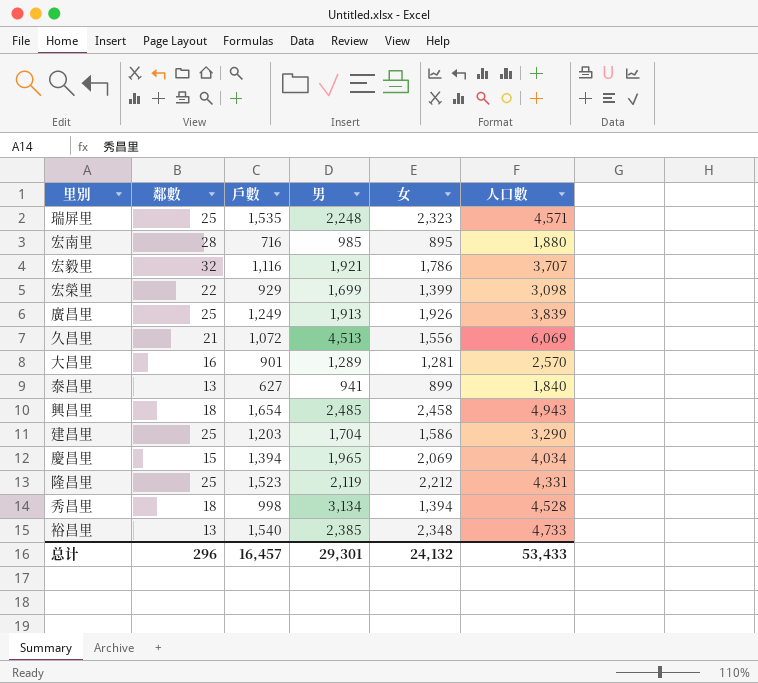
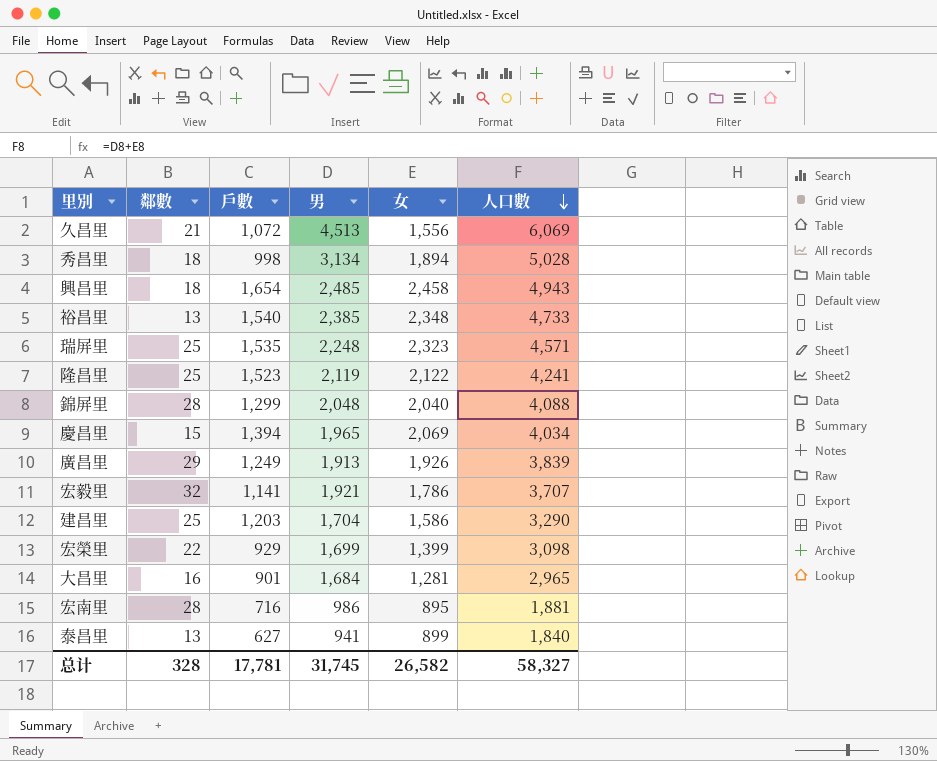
row order: none -> 人口數 descending
秀昌里 | 女: 1,394 -> 1,894
秀昌里 | 人口數: 4,528 -> 5,028
隆昌里 | 女: 2,212 -> 2,122
隆昌里 | 人口數: 4,331 -> 4,241
row 錦屏里: none -> 28 | 1,299 | 2,048 | 2,040 | 4,088
廣昌里 | 鄰數: 25 -> 29
宏毅里 | 戶數: 1,116 -> 1,141
大昌里 | 男: 1,289 -> 1,684
大昌里 | 人口數: 2,570 -> 2,965
宏南里 | 男: 985 -> 986
宏南里 | 人口數: 1,880 -> 1,881
总计 | 鄰數: 296 -> 328
总计 | 戶數: 16,457 -> 17,781
总计 | 男: 29,301 -> 31,745
总计 | 女: 24,132 -> 26,582
总计 | 人口數: 53,433 -> 58,327

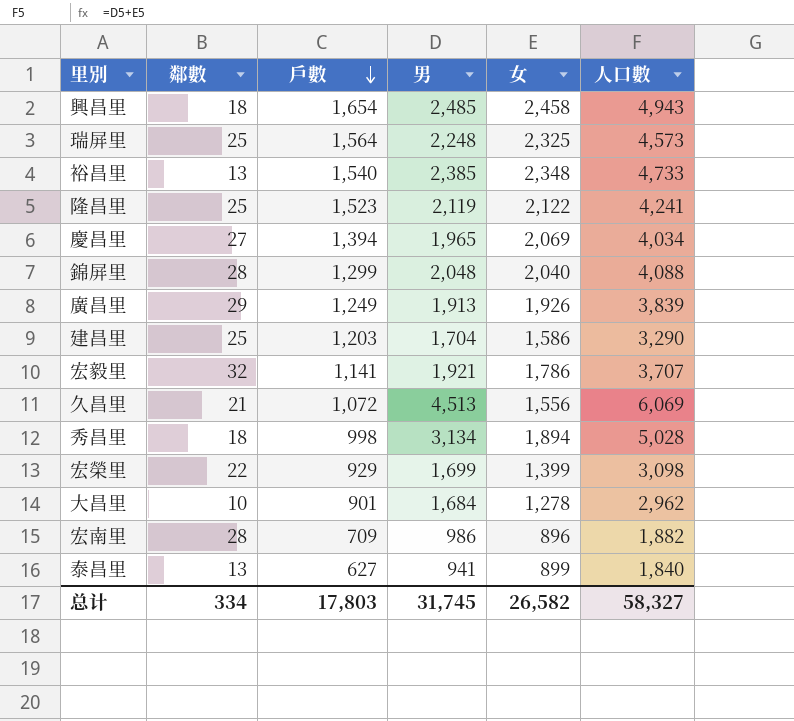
row order: 人口數 descending -> 戶數 descending
瑞屏里 | 戶數: 1,535 -> 1,564
瑞屏里 | 女: 2,323 -> 2,325
瑞屏里 | 人口數: 4,571 -> 4,573
慶昌里 | 鄰數: 15 -> 27
大昌里 | 鄰數: 16 -> 10
大昌里 | 女: 1,281 -> 1,278
大昌里 | 人口數: 2,965 -> 2,962
宏南里 | 戶數: 716 -> 709
宏南里 | 女: 895 -> 896
宏南里 | 人口數: 1,881 -> 1,882
总计 | 鄰數: 328 -> 334
总计 | 戶數: 17,781 -> 17,803

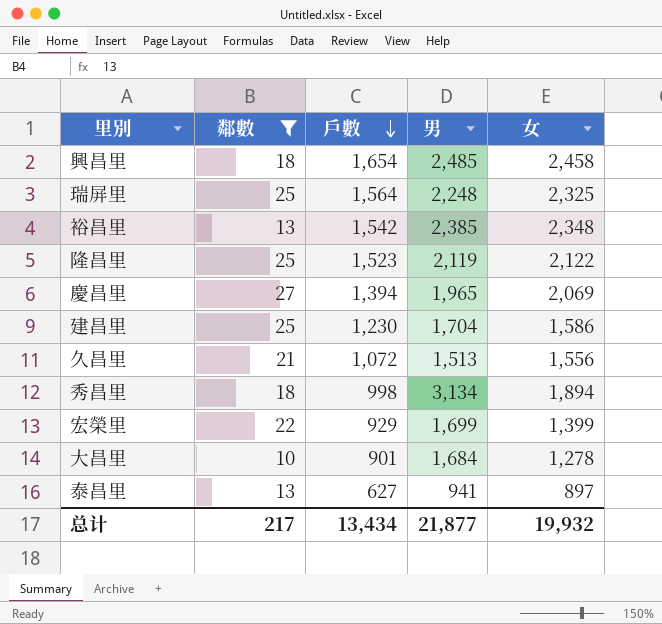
filter: none -> 鄰數 <= 27
column 人口數 | formula: [男] + [女] -> none
裕昌里 | 戶數: 1,540 -> 1,542
建昌里 | 戶數: 1,203 -> 1,230
久昌里 | 男: 4,513 -> 1,513
泰昌里 | 女: 899 -> 897
总计 | 鄰數: 334 -> 217
总计 | 戶數: 17,803 -> 13,434
总计 | 男: 31,745 -> 21,877
总计 | 女: 26,582 -> 19,932

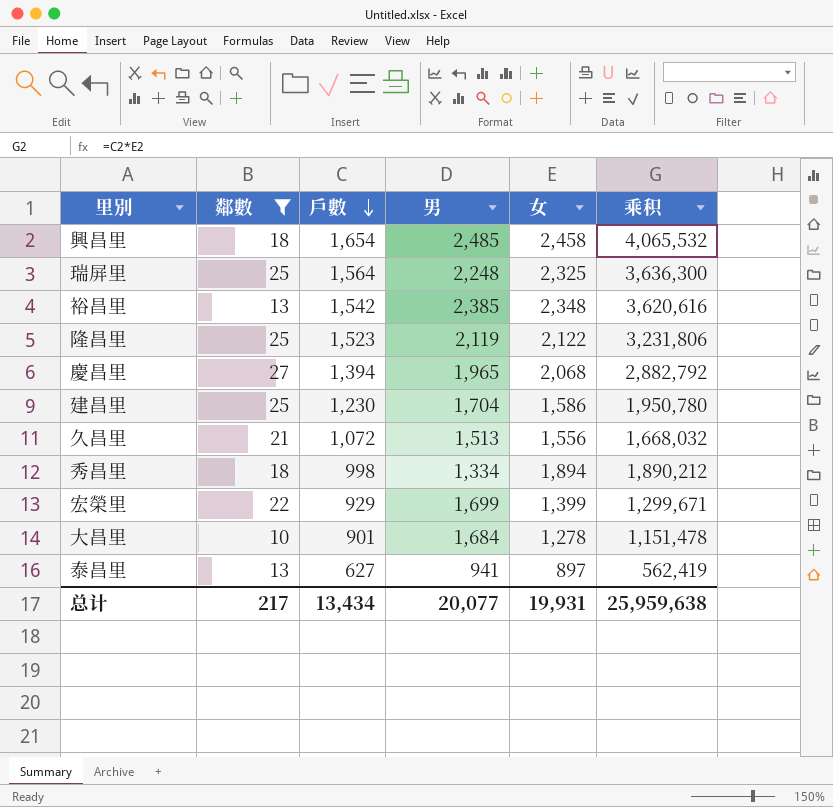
column 乘积 | formula: none -> [戶數] * [女]
慶昌里 | 女: 2,069 -> 2,068
秀昌里 | 男: 3,134 -> 1,334
总计 | 男: 21,877 -> 20,077
总计 | 女: 19,932 -> 19,931

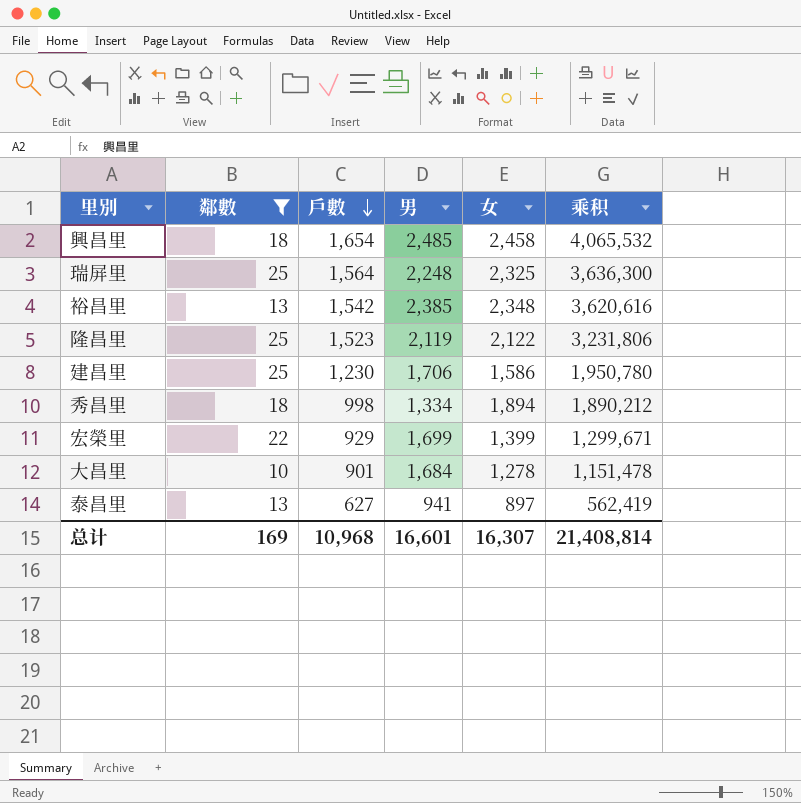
row 慶昌里: 27 | 1,394 | 1,965 | 2,068 | 2,882,792 -> none
row 久昌里: 21 | 1,072 | 1,513 | 1,556 | 1,668,032 -> none
建昌里 | 男: 1,704 -> 1,706
总计 | 鄰數: 217 -> 169
总计 | 戶數: 13,434 -> 10,968
总计 | 男: 20,077 -> 16,601
总计 | 女: 19,931 -> 16,307
总计 | 乘积: 25,959,638 -> 21,408,814

